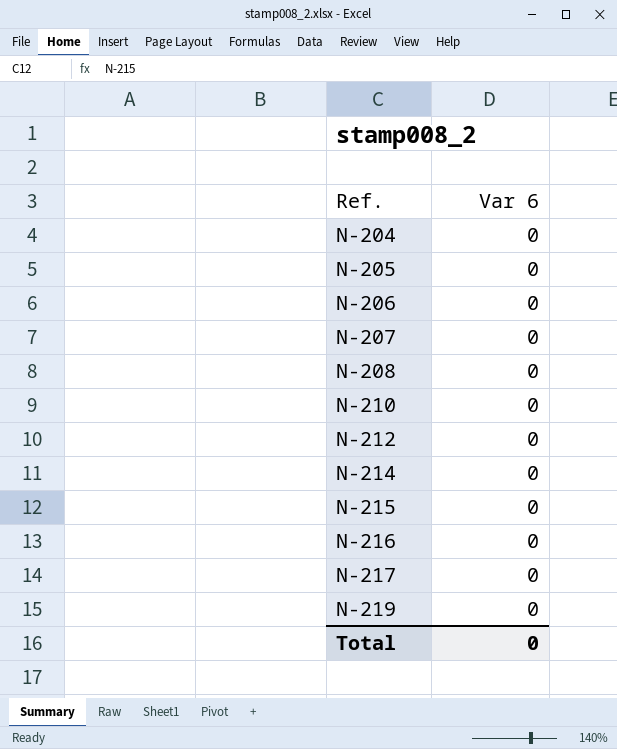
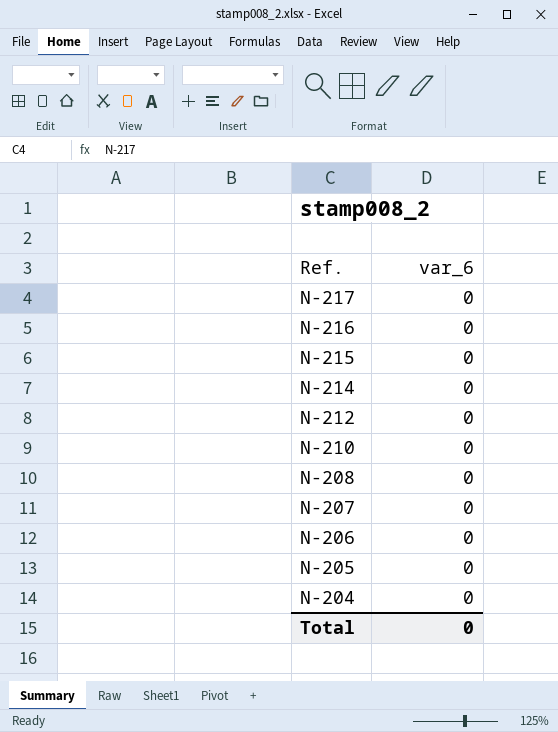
row order: Ref. ascending -> Ref. descending
column name: Var 6 -> var_6
row N-219: 0 -> none

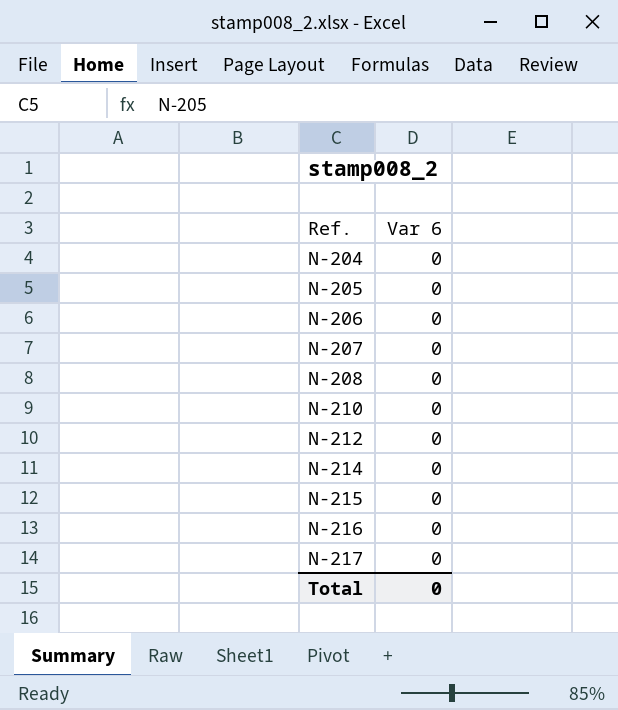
row order: Ref. descending -> Ref. ascending
column name: var_6 -> Var 6

